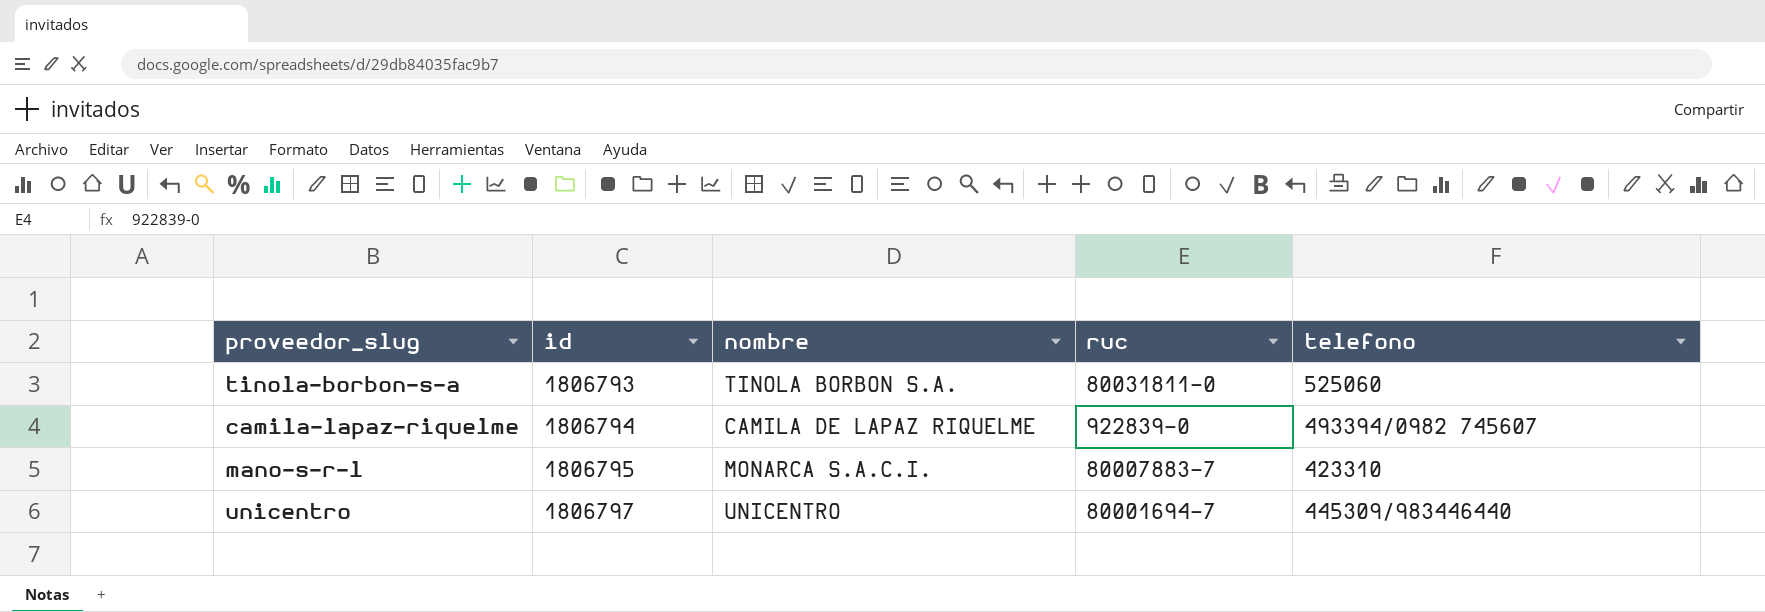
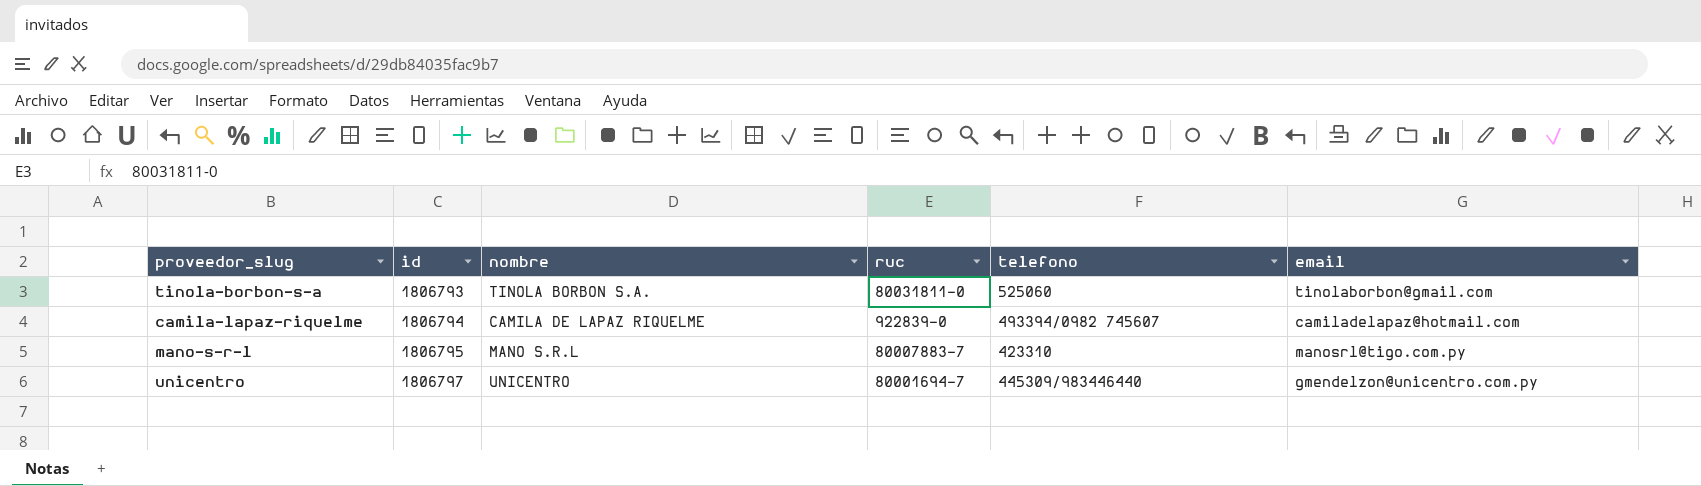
column email | position: none -> 6
mano-s-r-l | nombre: MONARCA S.A.C.I. -> MANO S.R.L

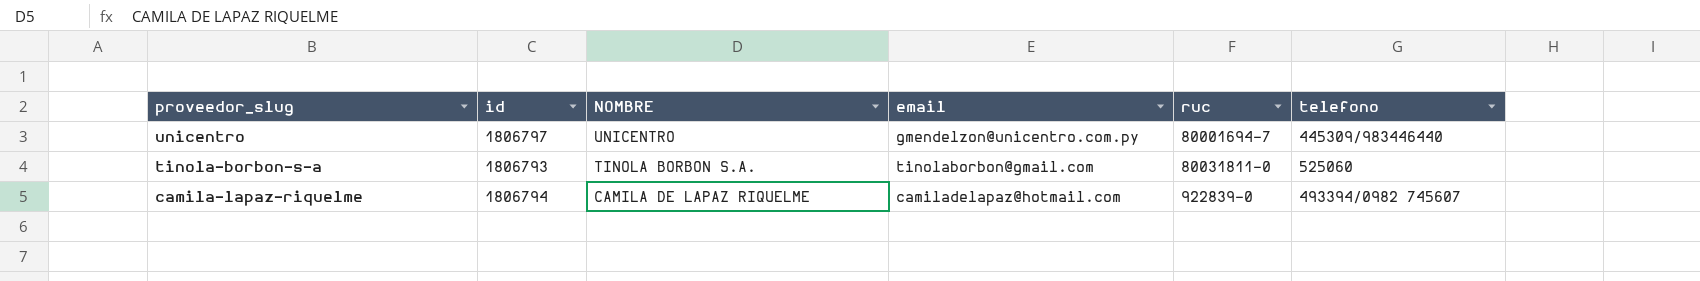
row order: id ascending -> proveedor_slug descending
column name: nombre -> NOMBRE
column email | position: 6 -> 4
row mano-s-r-l: 1806795 | MANO S.R.L | 80007883-7 | 423310 | manosrl@tigo.com.py -> none

